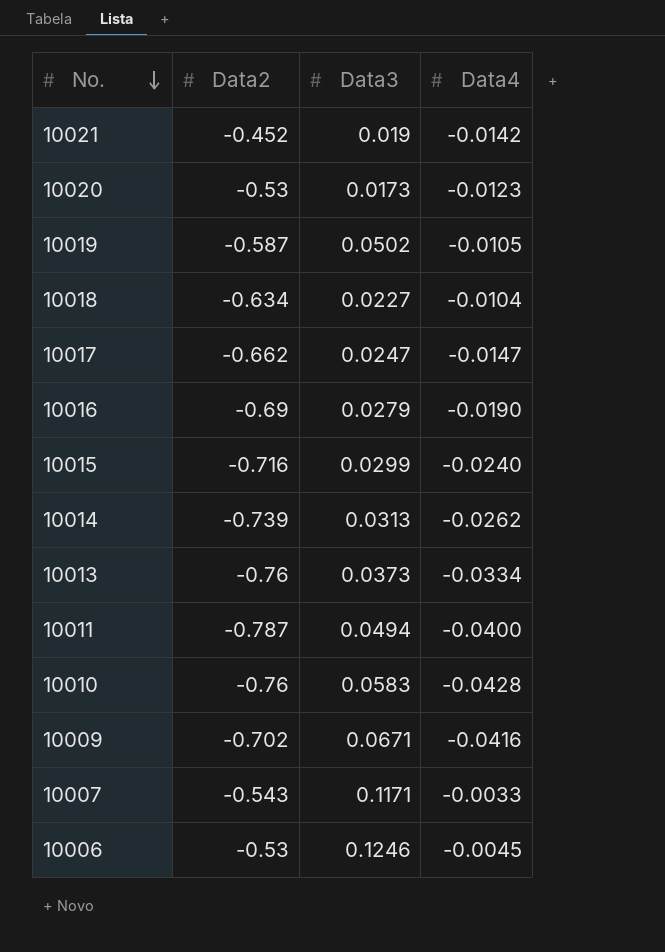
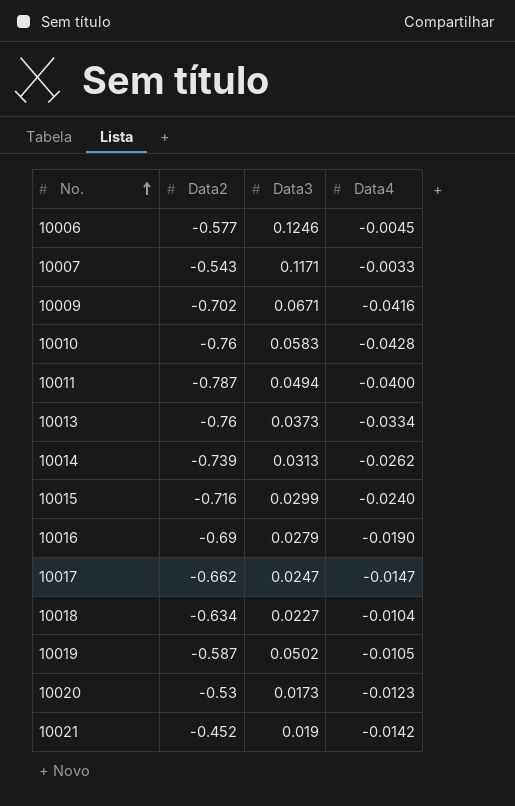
row order: No. descending -> No. ascending
10006 | Data2: -0.53 -> -0.577

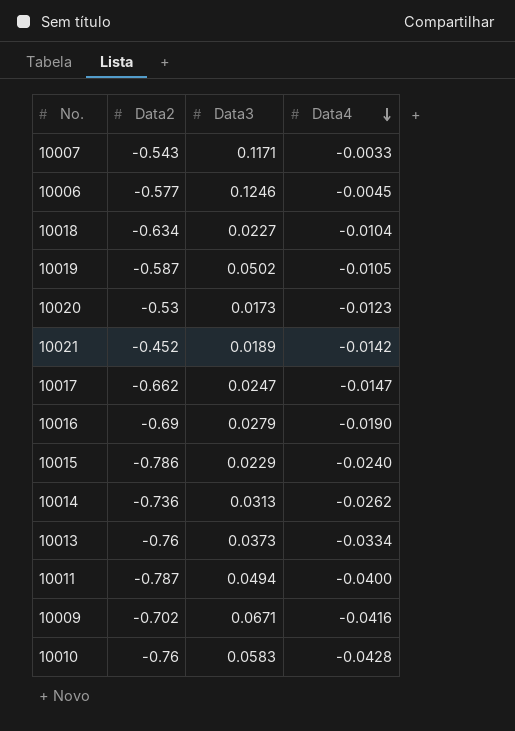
row order: No. ascending -> Data4 descending
10021 | Data3: 0.019 -> 0.0189
10015 | Data2: -0.716 -> -0.786
10015 | Data3: 0.0299 -> 0.0229
10014 | Data2: -0.739 -> -0.736

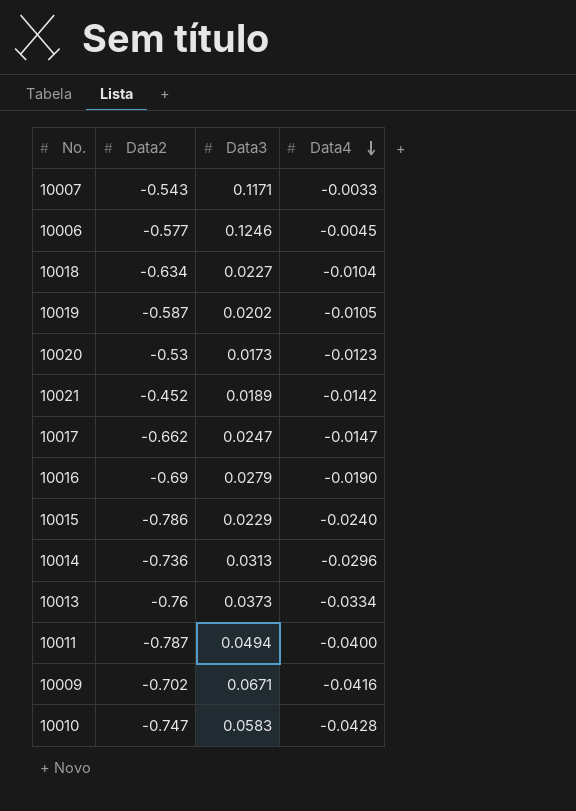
10019 | Data3: 0.0502 -> 0.0202
10014 | Data4: -0.0262 -> -0.0296
10010 | Data2: -0.76 -> -0.747

